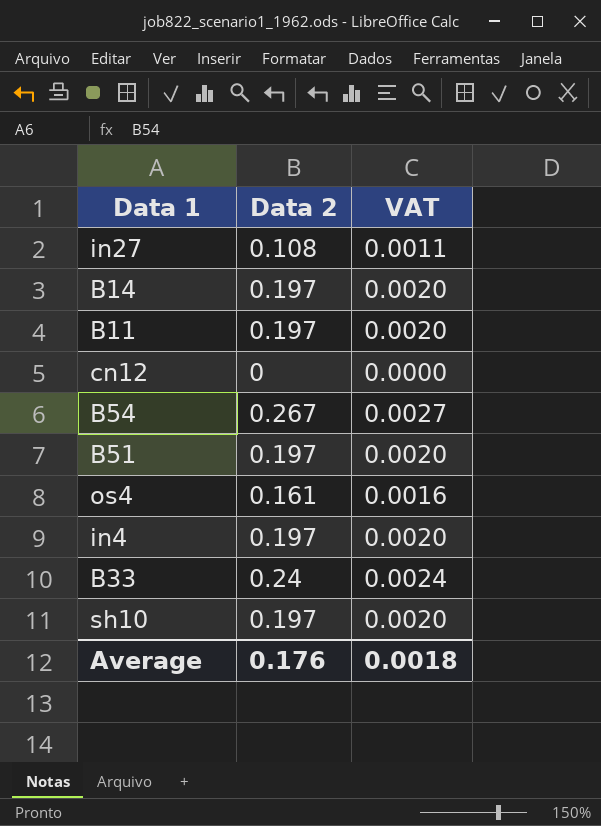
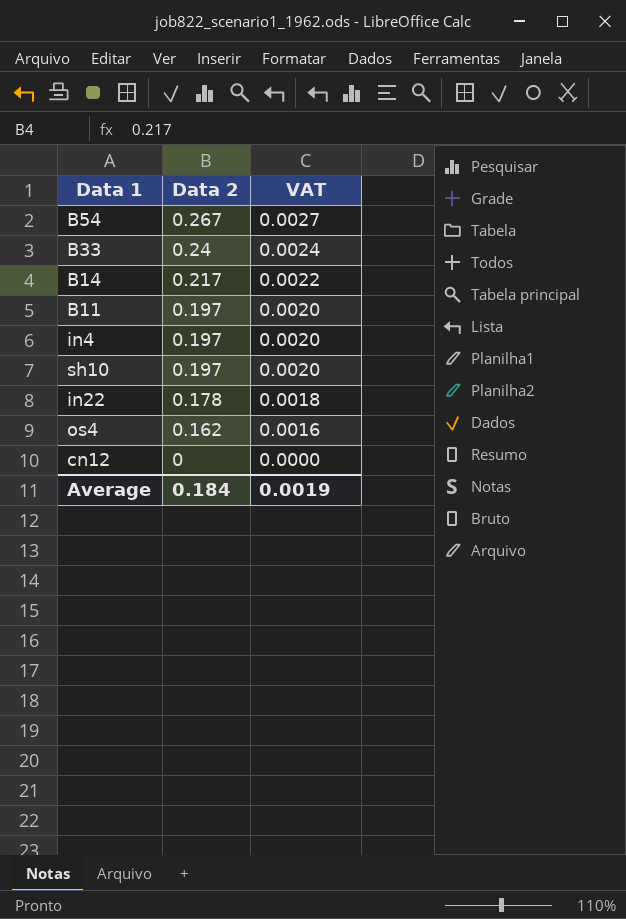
row order: none -> Data 2 descending
row in27: 0.108 | 0.0011 -> none
row B51: 0.197 | 0.0020 -> none
B14 | Data 2: 0.197 -> 0.217
B14 | VAT: 0.0020 -> 0.0022
row in22: none -> 0.178 | 0.0018
os4 | Data 2: 0.161 -> 0.162
Average | Data 2: 0.176 -> 0.184
Average | VAT: 0.0018 -> 0.0019

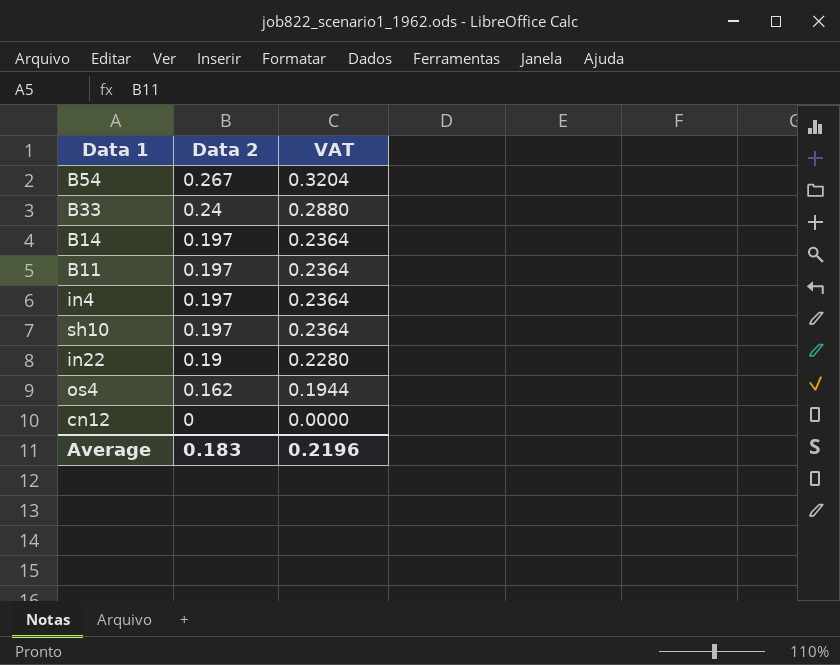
column VAT | formula: [Data 2] * 0.01 -> [Data 2] * 1.2
B14 | Data 2: 0.217 -> 0.197
in22 | Data 2: 0.178 -> 0.19
Average | Data 2: 0.184 -> 0.183
Average | VAT: 0.0019 -> 0.2196

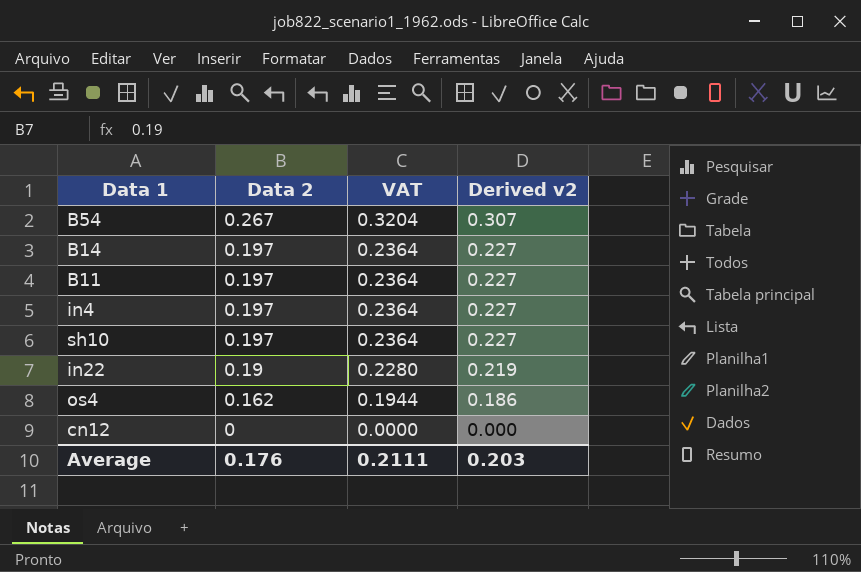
column Derived v2 | formula: none -> [Data 2] * 1.15
row B33: 0.24 | 0.2880 -> none
Average | Data 2: 0.183 -> 0.176
Average | VAT: 0.2196 -> 0.2111

